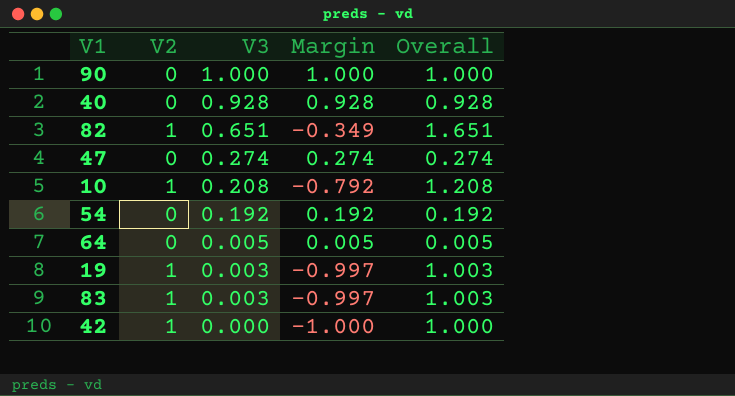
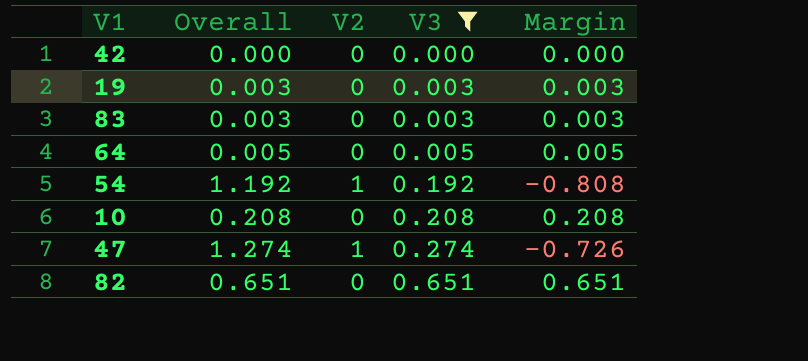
filter: none -> V3 <= 0.651
row order: V3 descending -> V3 ascending
column Overall | position: 5 -> 2
42 | Overall: 1.000 -> 0.000
42 | V2: 1 -> 0
42 | Margin: -1.000 -> 0.000
19 | Overall: 1.003 -> 0.003
19 | V2: 1 -> 0
19 | Margin: -0.997 -> 0.003
83 | Overall: 1.003 -> 0.003
83 | V2: 1 -> 0
83 | Margin: -0.997 -> 0.003
54 | Overall: 0.192 -> 1.192
54 | V2: 0 -> 1
54 | Margin: 0.192 -> -0.808
10 | Overall: 1.208 -> 0.208
10 | V2: 1 -> 0
10 | Margin: -0.792 -> 0.208
47 | Overall: 0.274 -> 1.274
47 | V2: 0 -> 1
47 | Margin: 0.274 -> -0.726
82 | Overall: 1.651 -> 0.651
82 | V2: 1 -> 0
82 | Margin: -0.349 -> 0.651

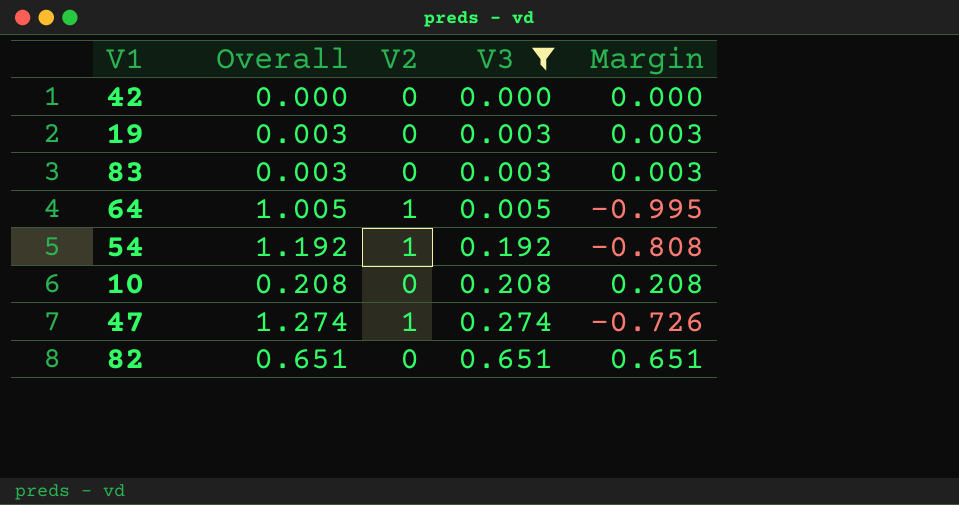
64 | Overall: 0.005 -> 1.005
64 | V2: 0 -> 1
64 | Margin: 0.005 -> -0.995

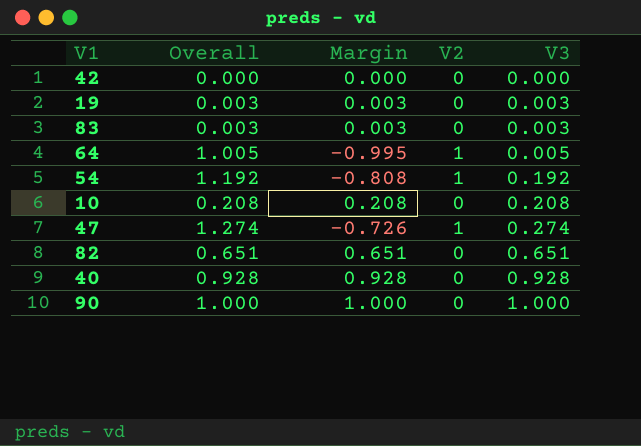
filter: V3 <= 0.651 -> none
column Margin | position: 5 -> 3

